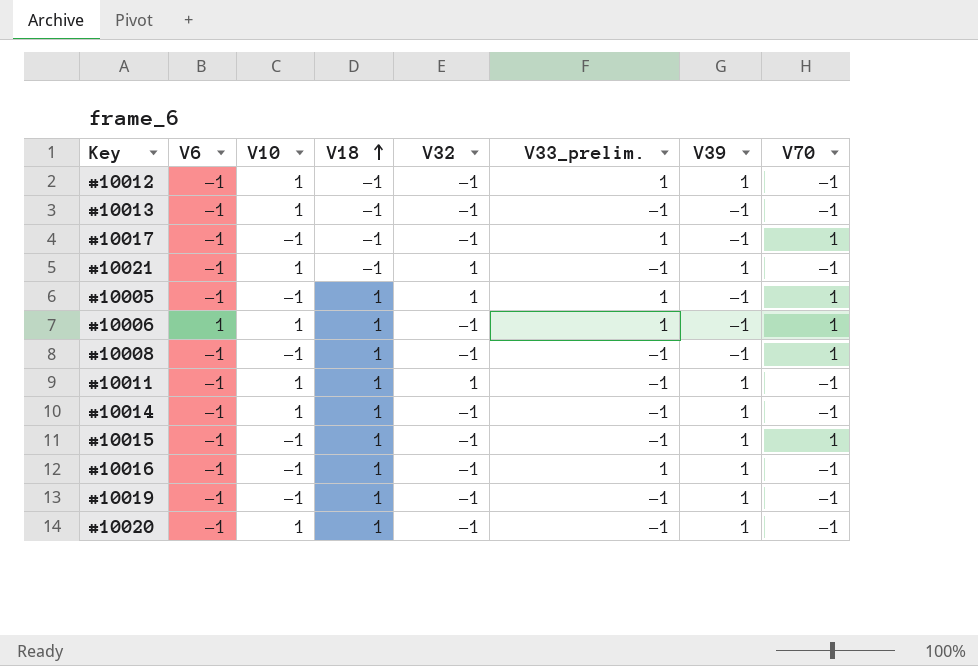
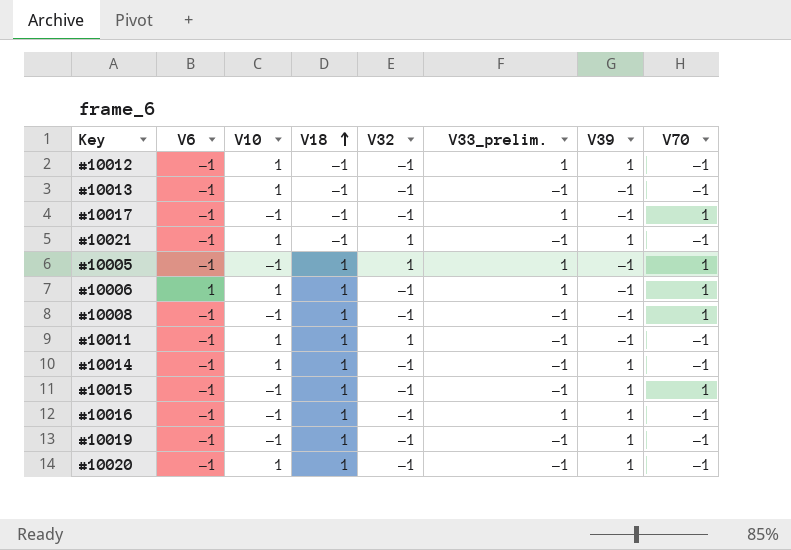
#10011 | V39: 1 -> -1

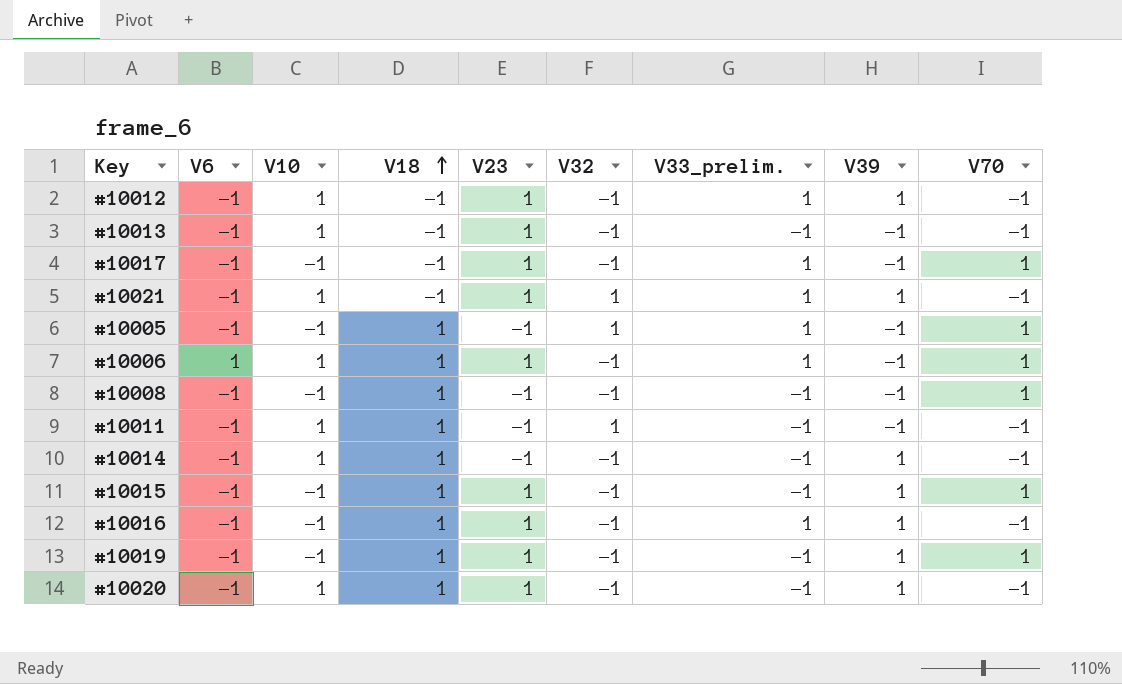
column V23 | position: none -> 5
#10021 | V33_prelim.: -1 -> 1
#10019 | V70: -1 -> 1

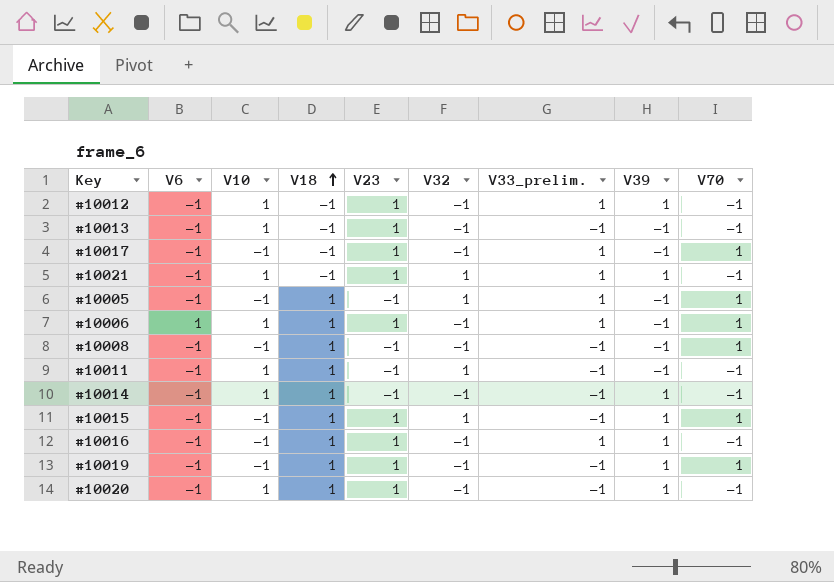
#10015 | V32: -1 -> 1

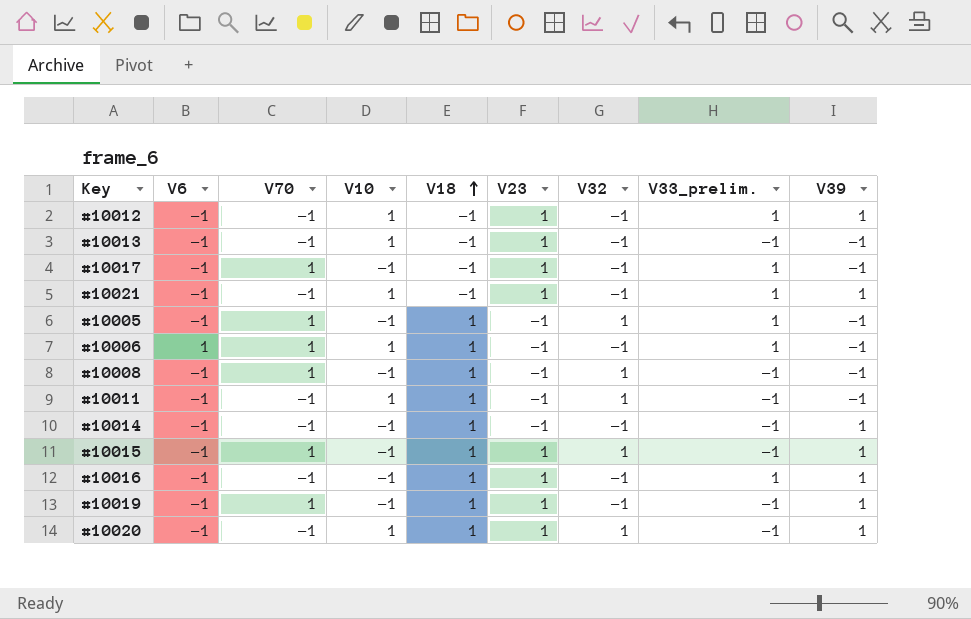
column V70 | position: 9 -> 3
#10021 | V32: 1 -> -1
#10006 | V23: 1 -> -1
#10008 | V32: -1 -> 1
#10014 | V10: 1 -> -1
#10020 | V32: -1 -> 1

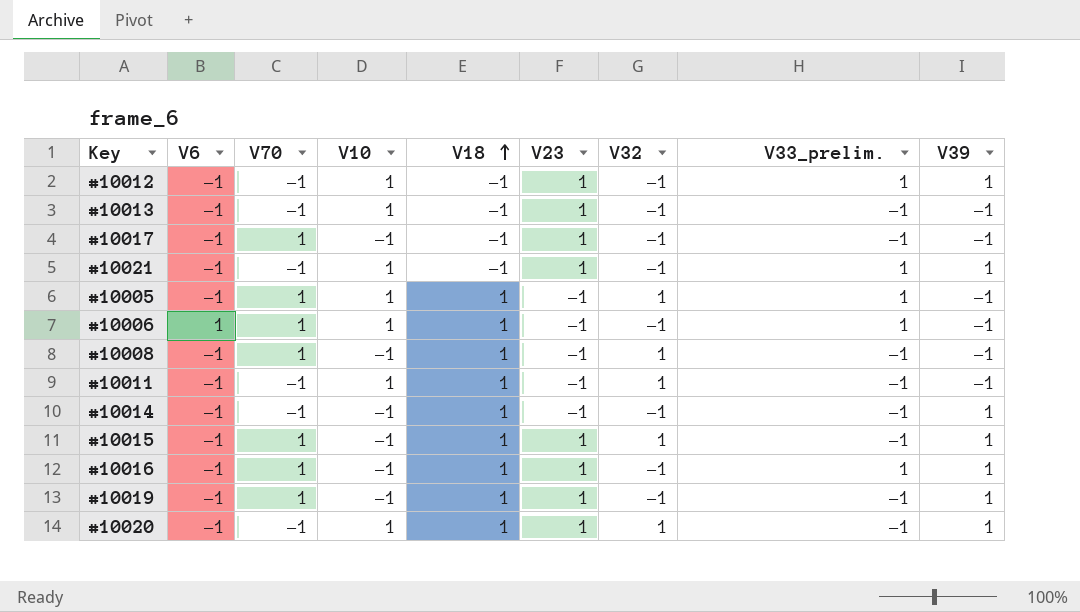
#10017 | V33_prelim.: 1 -> -1
#10005 | V10: -1 -> 1
#10016 | V70: -1 -> 1

